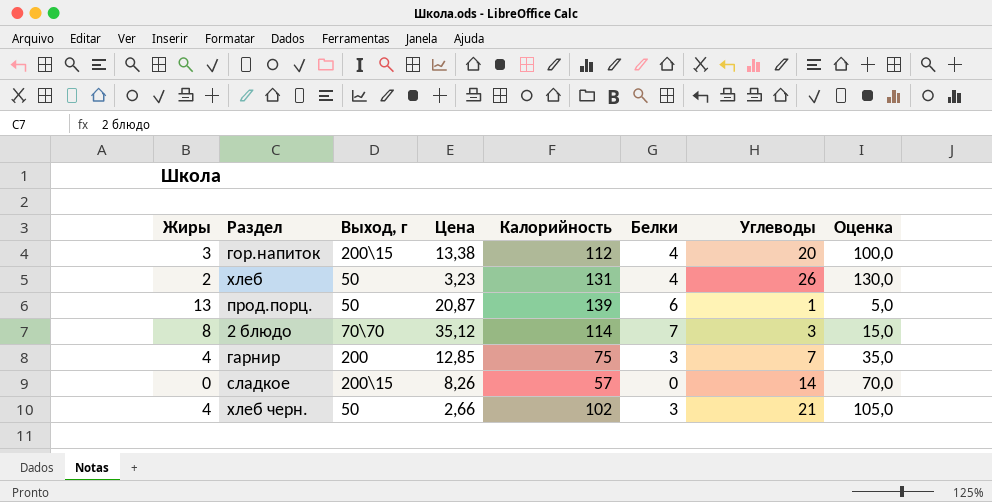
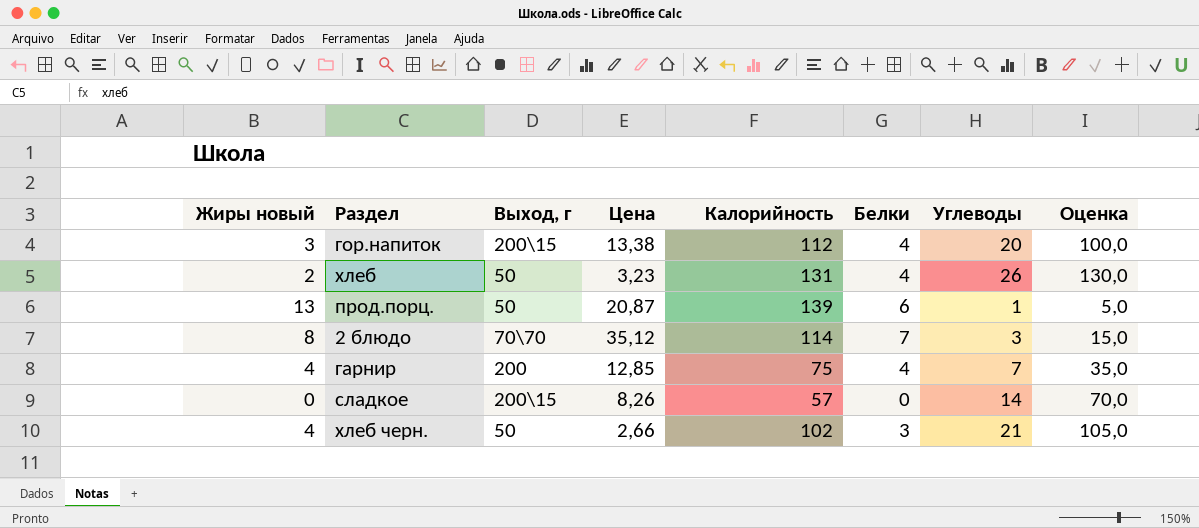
column name: Жиры -> Жиры новый
гарнир | Белки: 3 -> 4

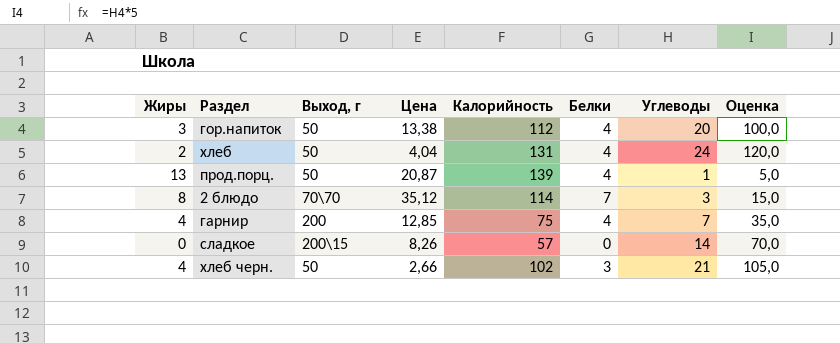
column name: Жиры новый -> Жиры
гор.напиток | Выход, г: 200\15 -> 50
хлеб | Цена: 3,23 -> 4,04
хлеб | Углеводы: 26 -> 24
хлеб | Оценка: 130,0 -> 120,0
прод.порц. | Белки: 6 -> 4

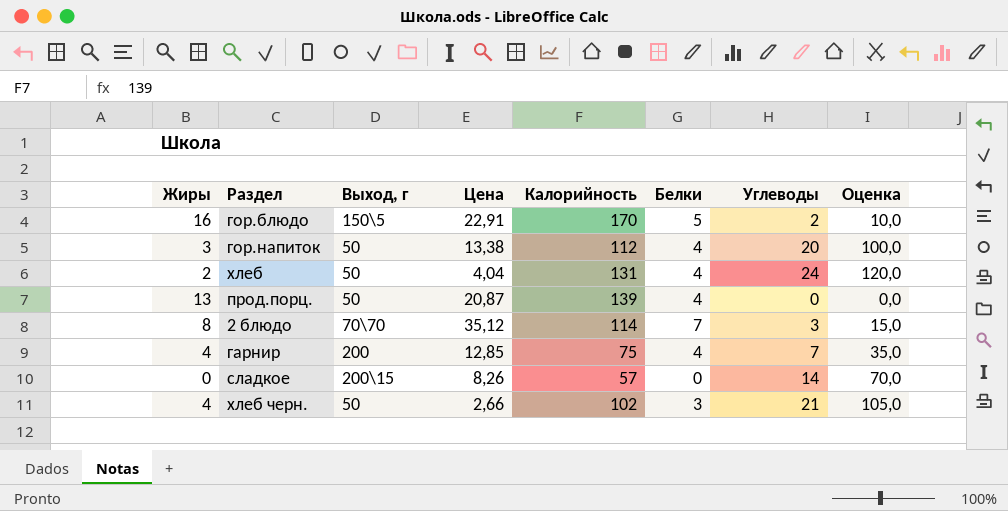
row гор.блюдо: none -> 16 | 150\5 | 22,91 | 170 | 5 | 2 | 10,0
прод.порц. | Углеводы: 1 -> 0
прод.порц. | Оценка: 5,0 -> 0,0

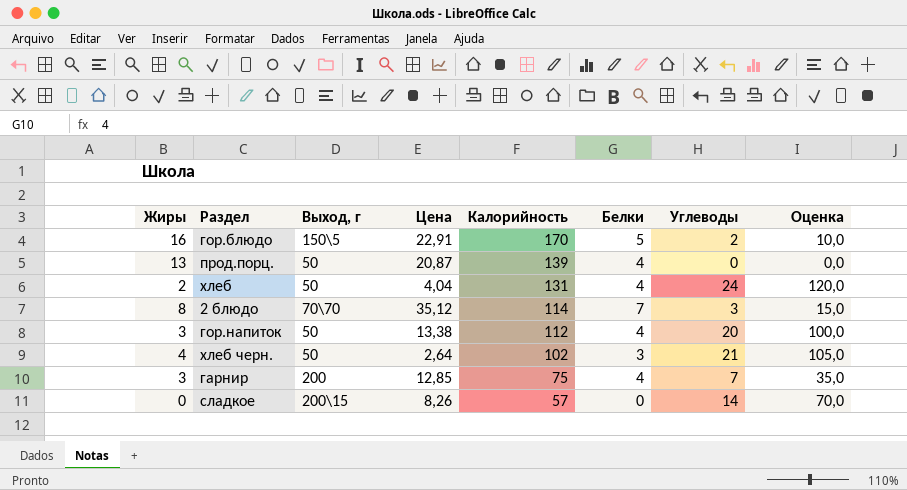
row order: none -> Калорийность descending
хлеб черн. | Цена: 2,66 -> 2,64
гарнир | Жиры: 4 -> 3

